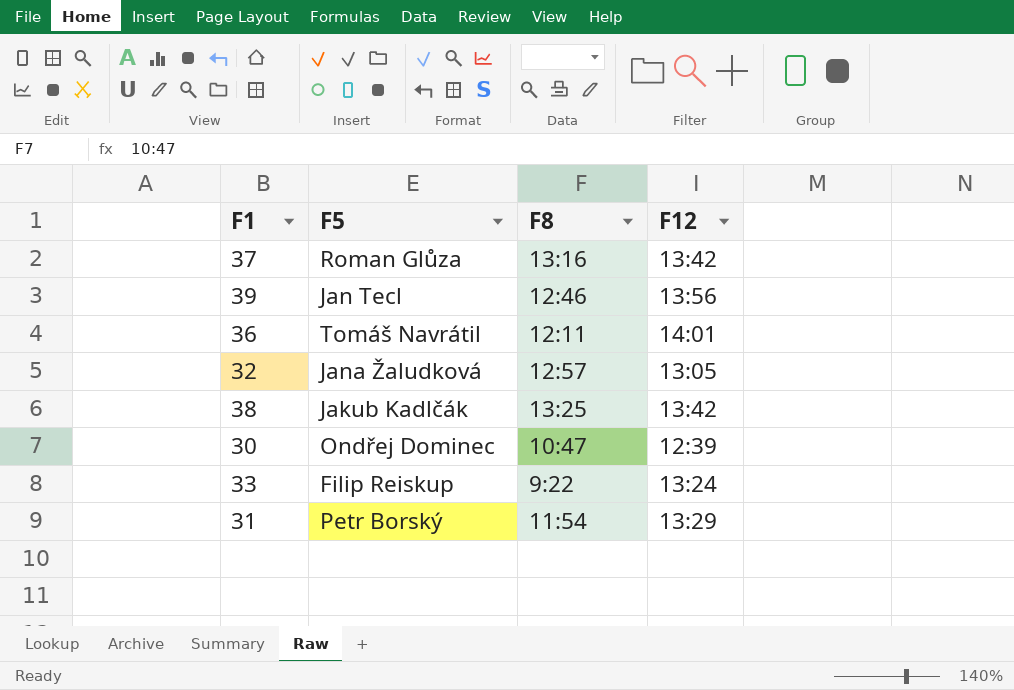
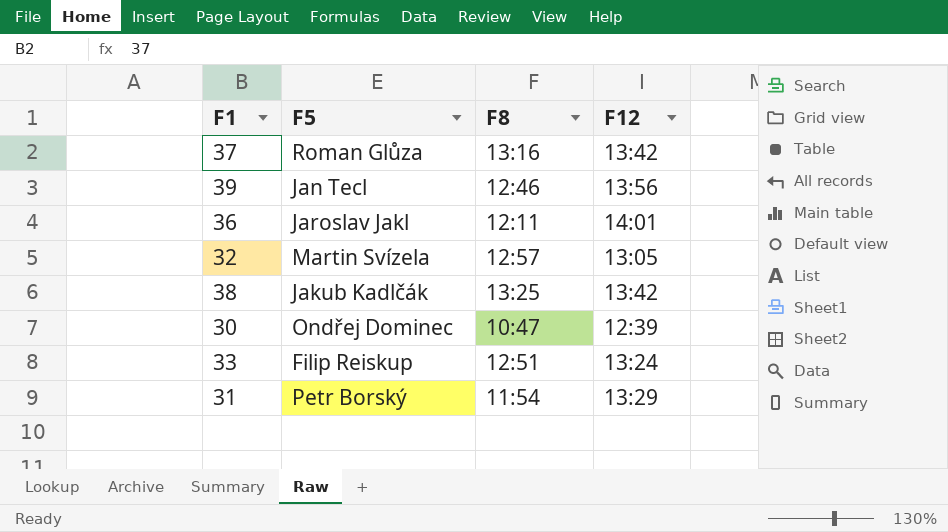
36 | F5: Tomáš Navrátil -> Jaroslav Jakl
32 | F5: Jana Žaludková -> Martin Svízela
33 | F8: 9:22 -> 12:51

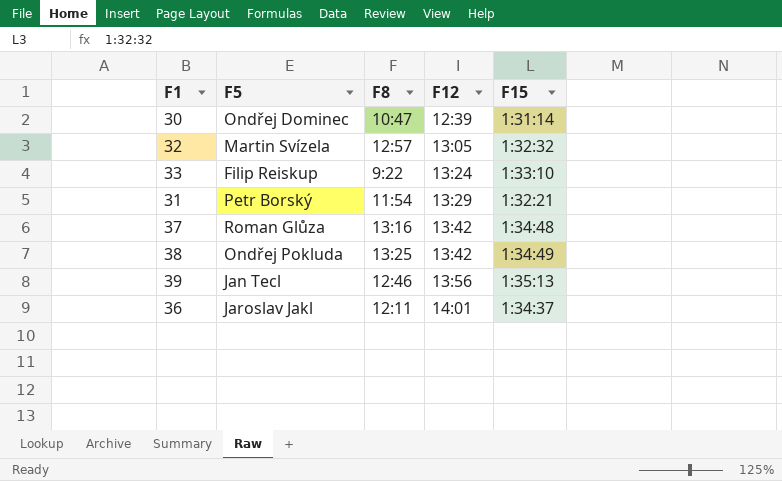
row order: none -> F12 ascending
column F15 | position: none -> 5
33 | F8: 12:51 -> 9:22
38 | F5: Jakub Kadlčák -> Ondřej Pokluda

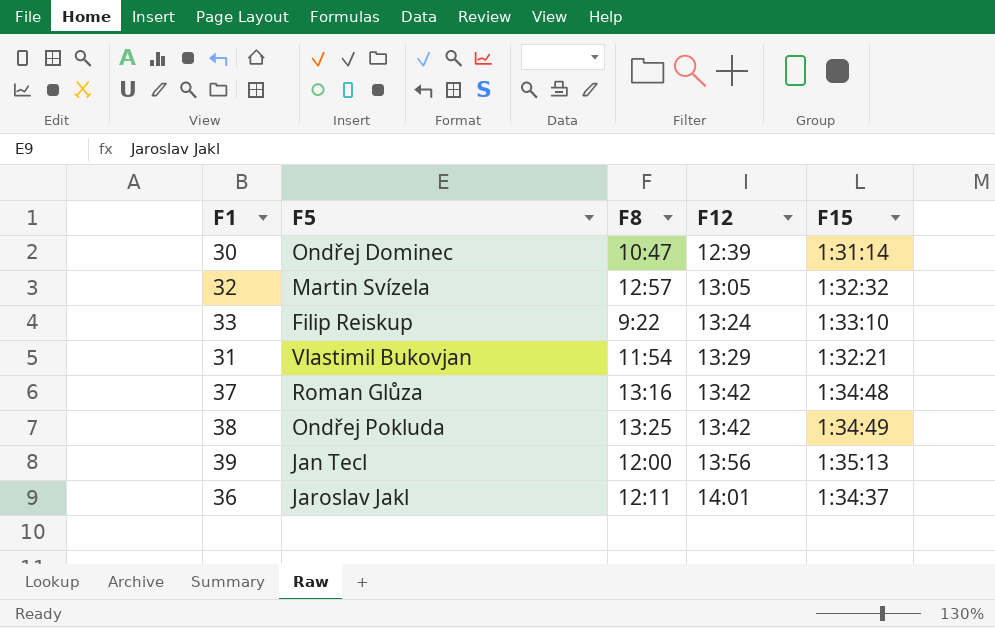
31 | F5: Petr Borský -> Vlastimil Bukovjan
39 | F8: 12:46 -> 12:00

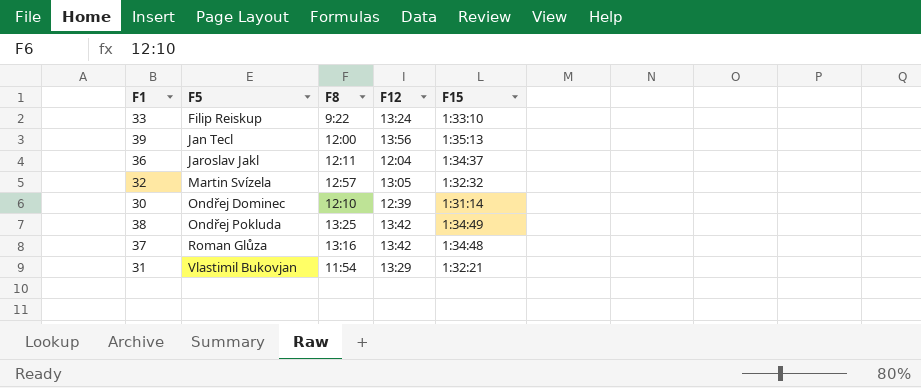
row order: F12 ascending -> F5 ascending
36 | F12: 14:01 -> 12:04
30 | F8: 10:47 -> 12:10

